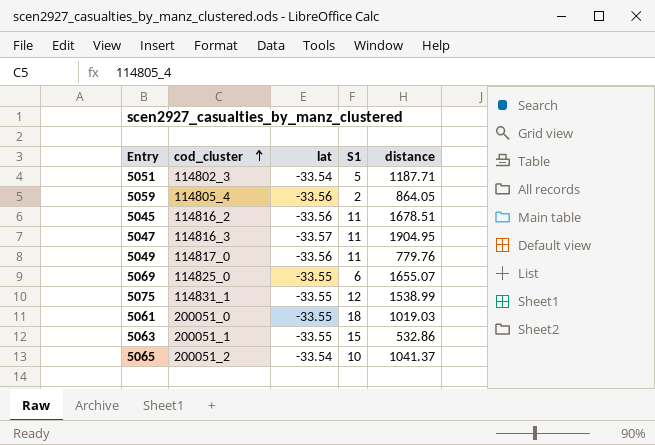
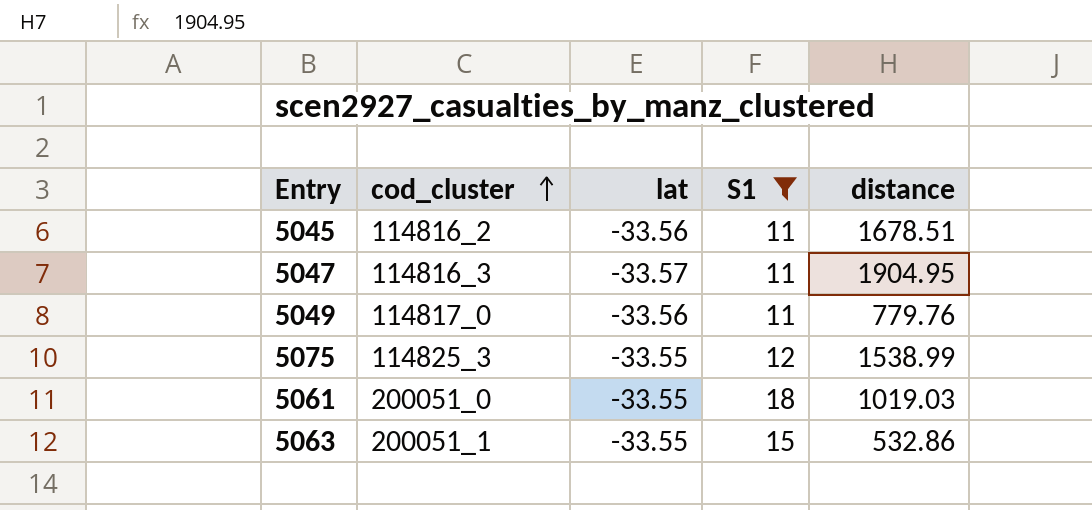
filter: none -> S1 >= 11
5075 | cod_cluster: 114831_1 -> 114825_3

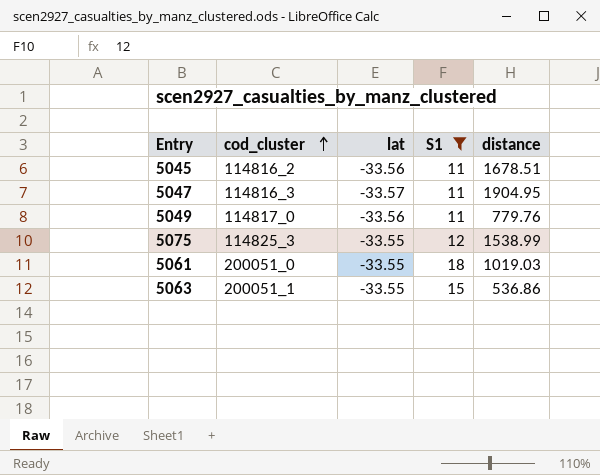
5063 | distance: 532.86 -> 536.86

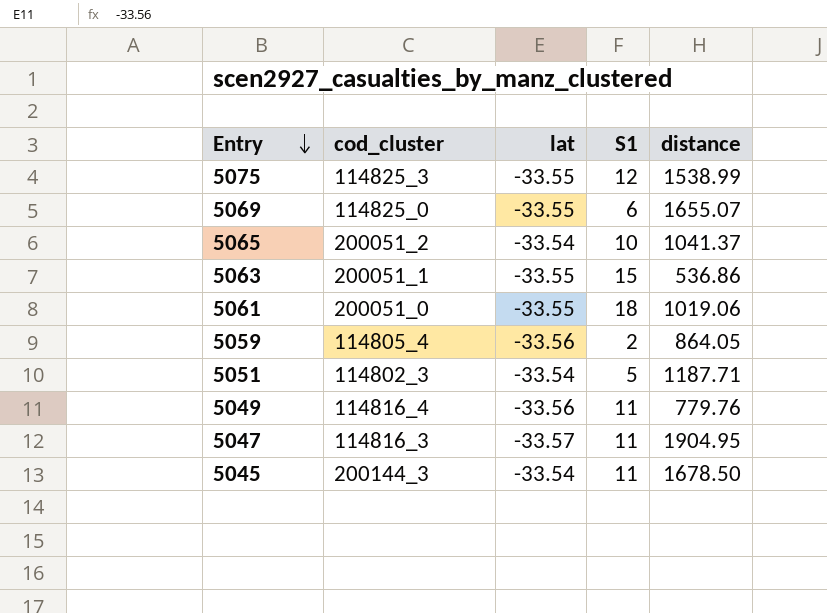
filter: S1 >= 11 -> none
row order: cod_cluster ascending -> Entry descending
5061 | distance: 1019.03 -> 1019.06
5049 | cod_cluster: 114817_0 -> 114816_4
5045 | cod_cluster: 114816_2 -> 200144_3
5045 | lat: -33.56 -> -33.54
5045 | distance: 1678.51 -> 1678.50

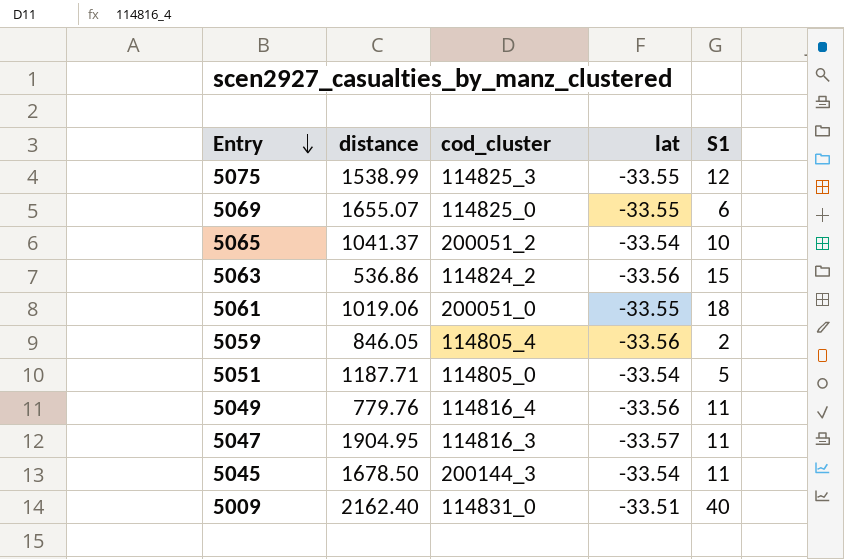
column distance | position: 5 -> 2
5063 | cod_cluster: 200051_1 -> 114824_2
5063 | lat: -33.55 -> -33.56
5059 | distance: 864.05 -> 846.05
5051 | cod_cluster: 114802_3 -> 114805_0
row 5009: none -> 2162.40 | 114831_0 | -33.51 | 40

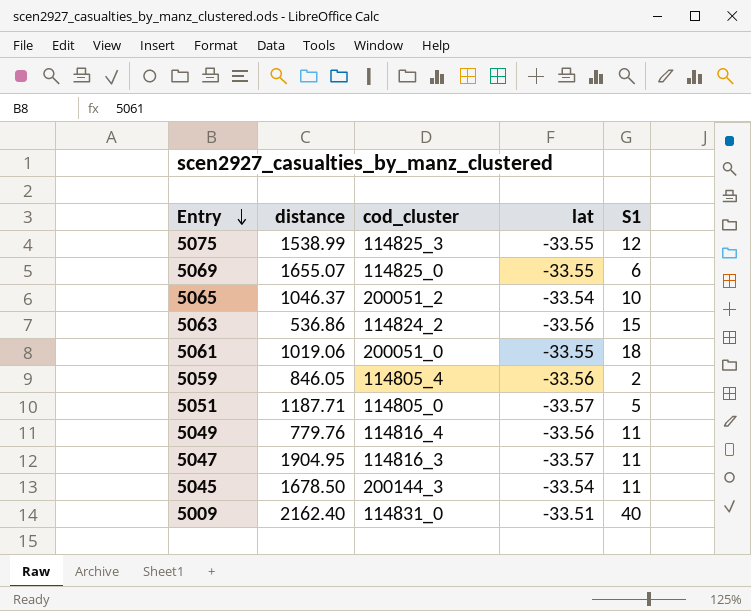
5065 | distance: 1041.37 -> 1046.37
5051 | lat: -33.54 -> -33.57

